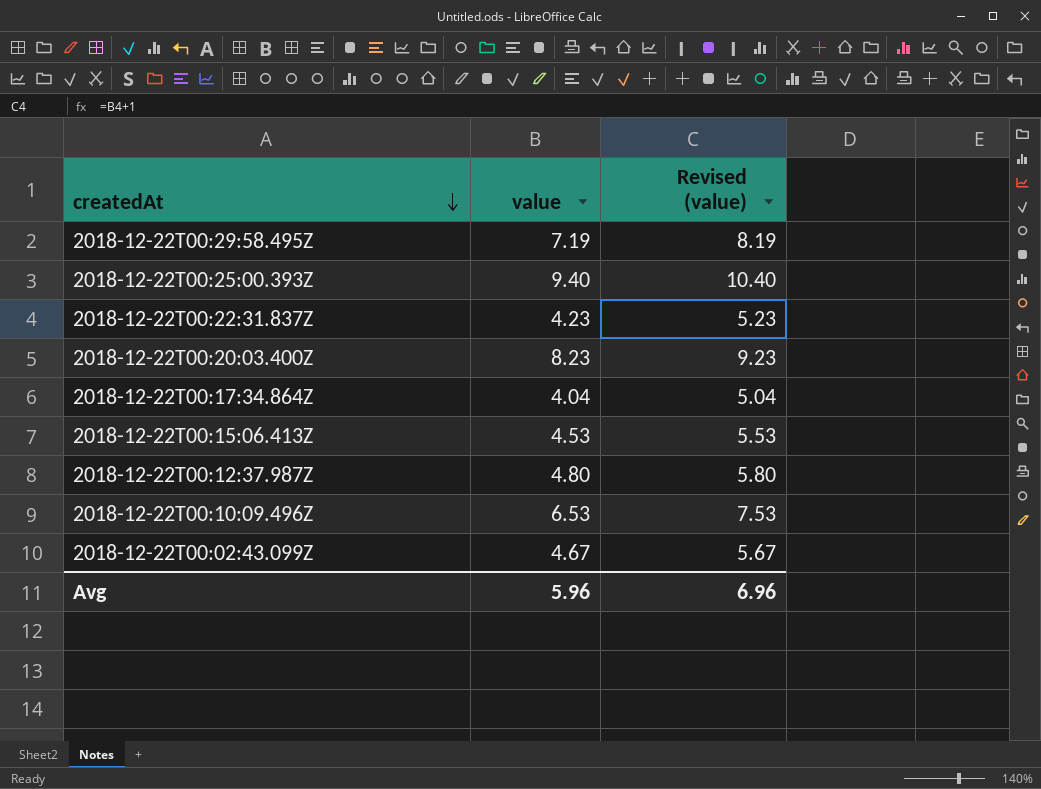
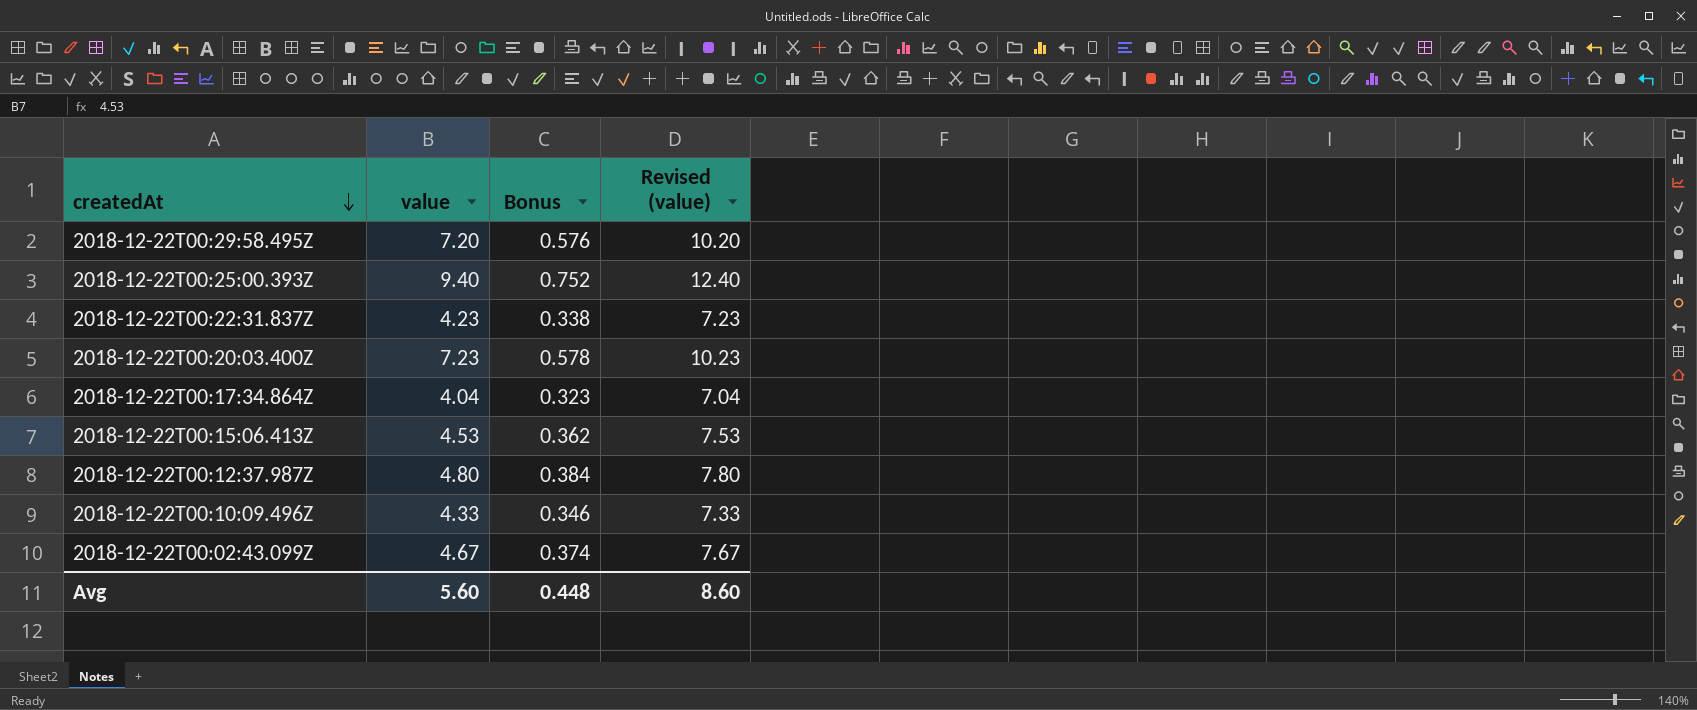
column Bonus | formula: none -> [value] * 0.08
column Revised (value) | formula: [value] + 1 -> [value] + 3
2018-12-22T00:29:58.495Z | value: 7.19 -> 7.20
2018-12-22T00:20:03.400Z | value: 8.23 -> 7.23
2018-12-22T00:10:09.496Z | value: 6.53 -> 4.33
Avg | value: 5.96 -> 5.60
Avg | Revised (value): 6.96 -> 8.60

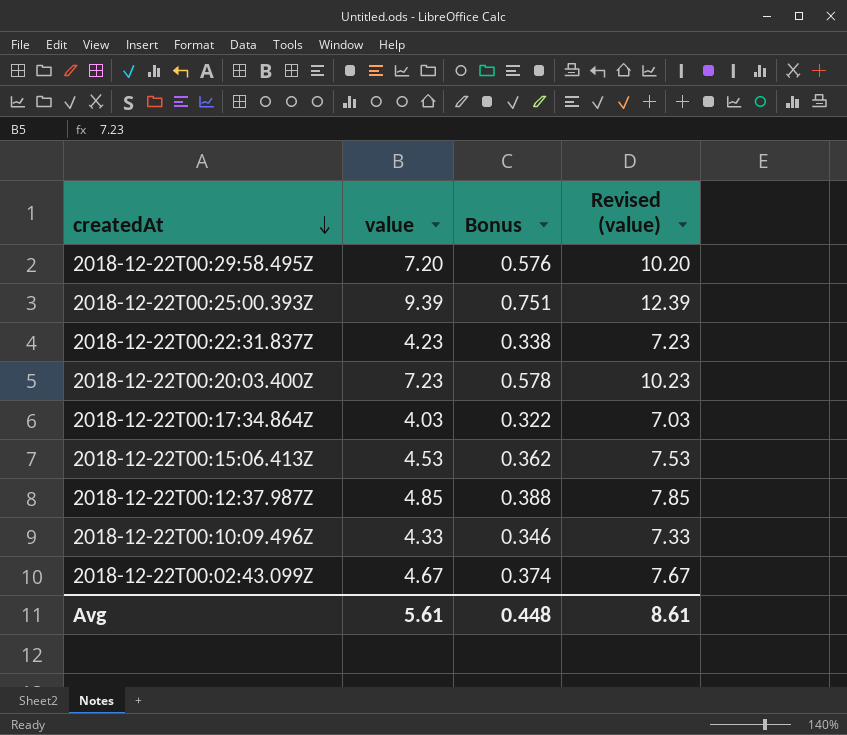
2018-12-22T00:25:00.393Z | value: 9.40 -> 9.39
2018-12-22T00:25:00.393Z | Bonus: 0.752 -> 0.751
2018-12-22T00:25:00.393Z | Revised (value): 12.40 -> 12.39
2018-12-22T00:17:34.864Z | value: 4.04 -> 4.03
2018-12-22T00:17:34.864Z | Bonus: 0.323 -> 0.322
2018-12-22T00:17:34.864Z | Revised (value): 7.04 -> 7.03
2018-12-22T00:12:37.987Z | value: 4.80 -> 4.85
2018-12-22T00:12:37.987Z | Bonus: 0.384 -> 0.388
2018-12-22T00:12:37.987Z | Revised (value): 7.80 -> 7.85
Avg | value: 5.60 -> 5.61
Avg | Revised (value): 8.60 -> 8.61

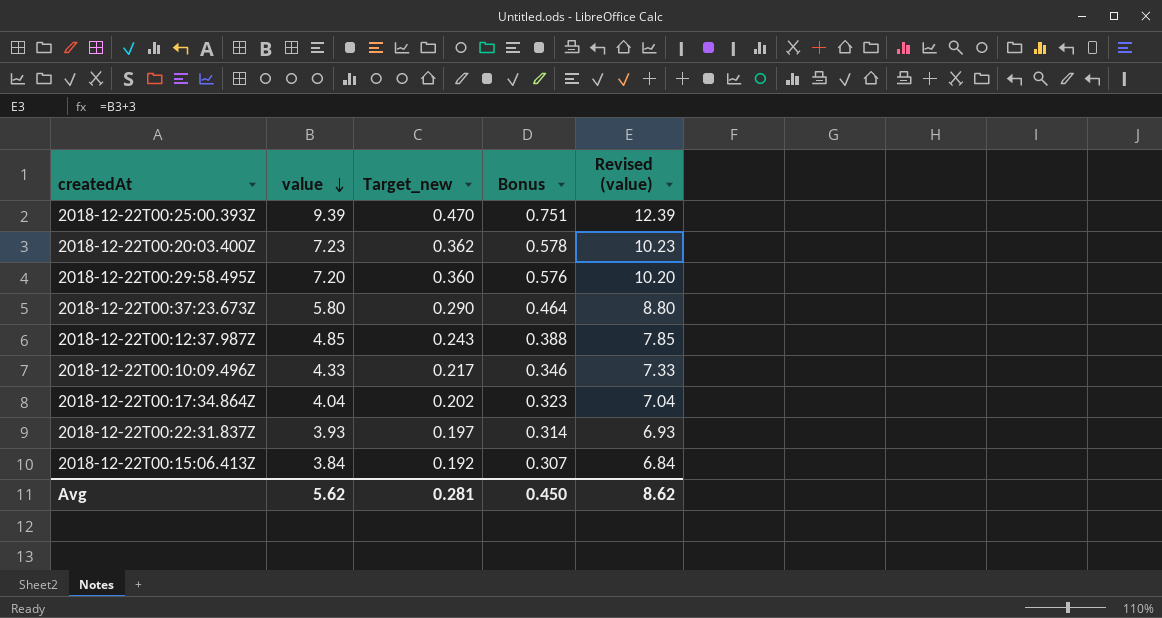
row order: createdAt descending -> value descending
column Target_new | formula: none -> [value] * 0.05
row 2018-12-22T00:02:43.099Z: 4.67 | 0.374 | 7.67 -> none
row 2018-12-22T00:37:23.673Z: none -> 5.80 | 0.290 | 0.464 | 8.80
2018-12-22T00:17:34.864Z | value: 4.03 -> 4.04
2018-12-22T00:17:34.864Z | Bonus: 0.322 -> 0.323
2018-12-22T00:17:34.864Z | Revised (value): 7.03 -> 7.04
2018-12-22T00:22:31.837Z | value: 4.23 -> 3.93
2018-12-22T00:22:31.837Z | Bonus: 0.338 -> 0.314
2018-12-22T00:22:31.837Z | Revised (value): 7.23 -> 6.93
2018-12-22T00:15:06.413Z | value: 4.53 -> 3.84
2018-12-22T00:15:06.413Z | Bonus: 0.362 -> 0.307
2018-12-22T00:15:06.413Z | Revised (value): 7.53 -> 6.84
Avg | value: 5.61 -> 5.62
Avg | Bonus: 0.448 -> 0.450
Avg | Revised (value): 8.61 -> 8.62

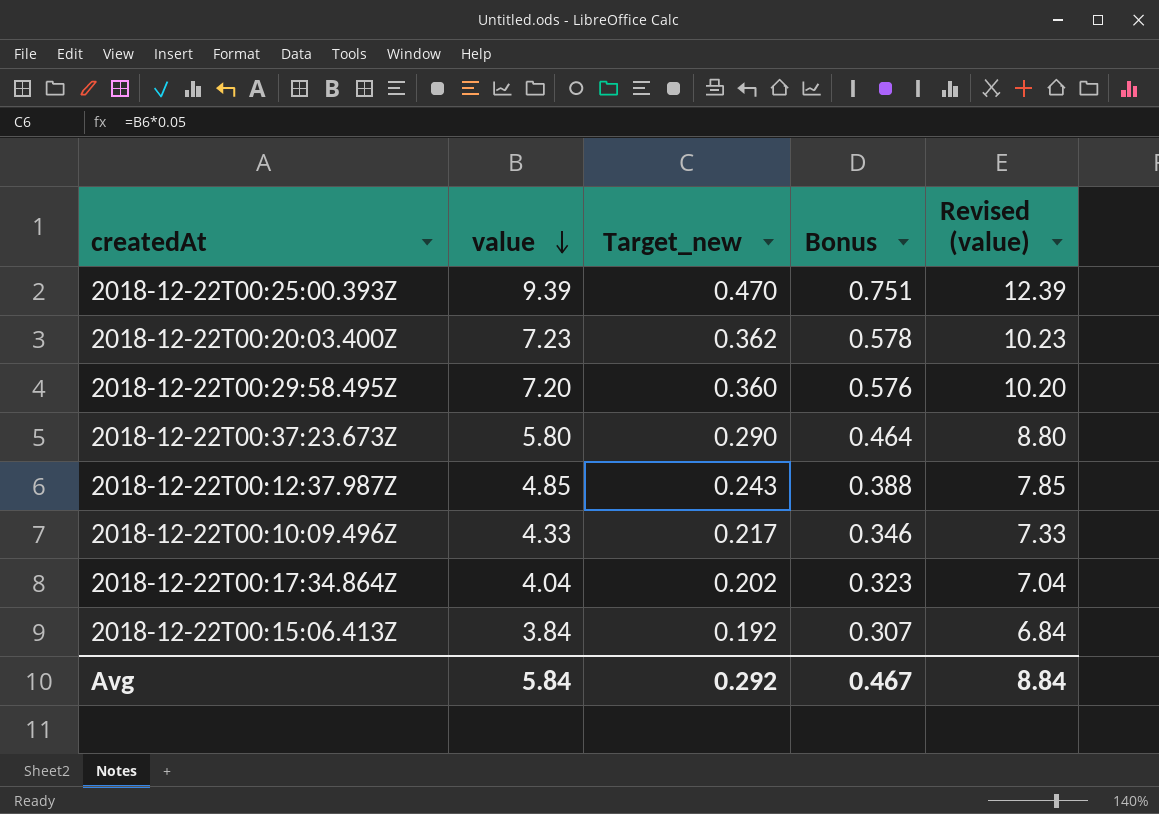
row 2018-12-22T00:22:31.837Z: 3.93 | 0.197 | 0.314 | 6.93 -> none
Avg | value: 5.62 -> 5.84
Avg | Target_new: 0.281 -> 0.292
Avg | Bonus: 0.450 -> 0.467
Avg | Revised (value): 8.62 -> 8.84

